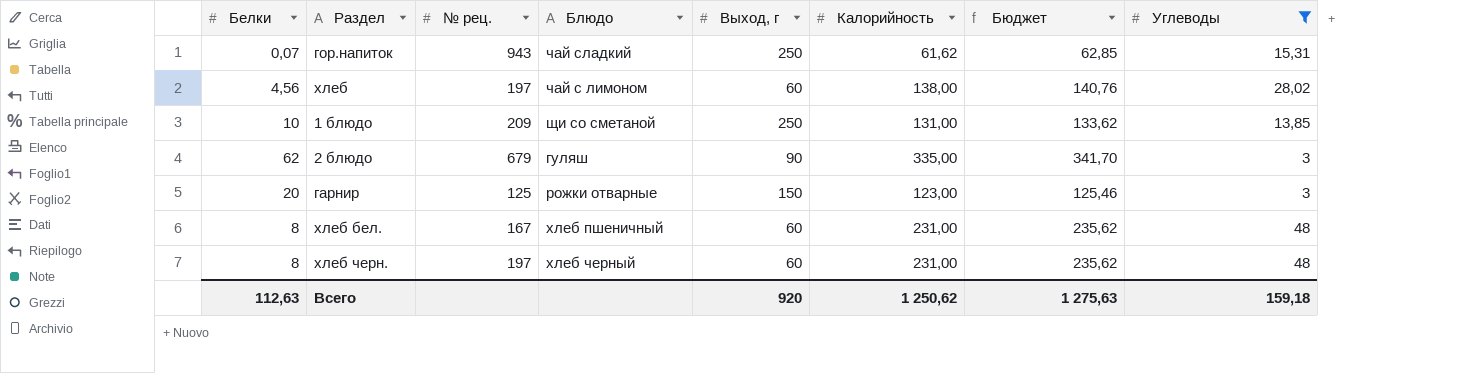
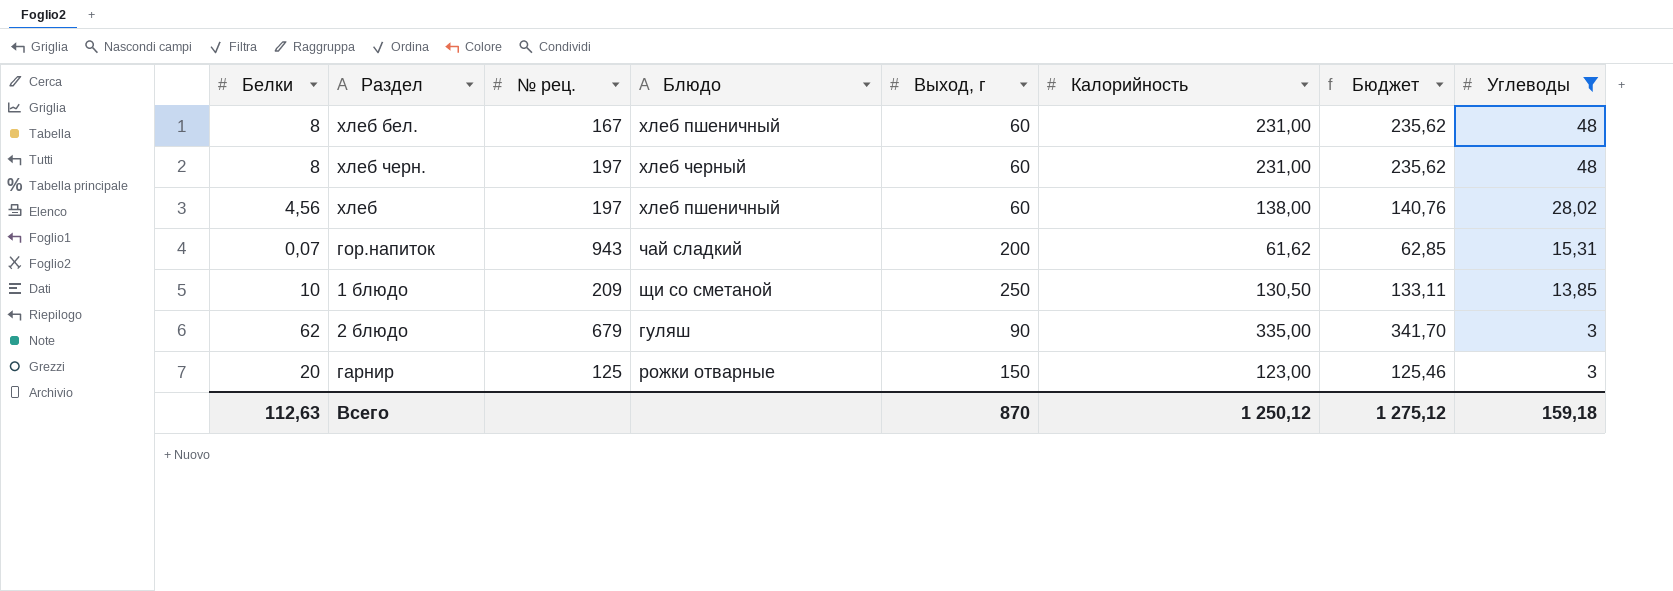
row order: none -> Углеводы descending
хлеб | Блюдо: чай с лимоном -> хлеб пшеничный
гор.напиток | Выход, г: 250 -> 200
1 блюдо | Калорийность: 131,00 -> 130,50
1 блюдо | Бюджет: 133,62 -> 133,11
Всего | Выход, г: 920 -> 870
Всего | Калорийность: 1 250,62 -> 1 250,12
Всего | Бюджет: 1 275,63 -> 1 275,12

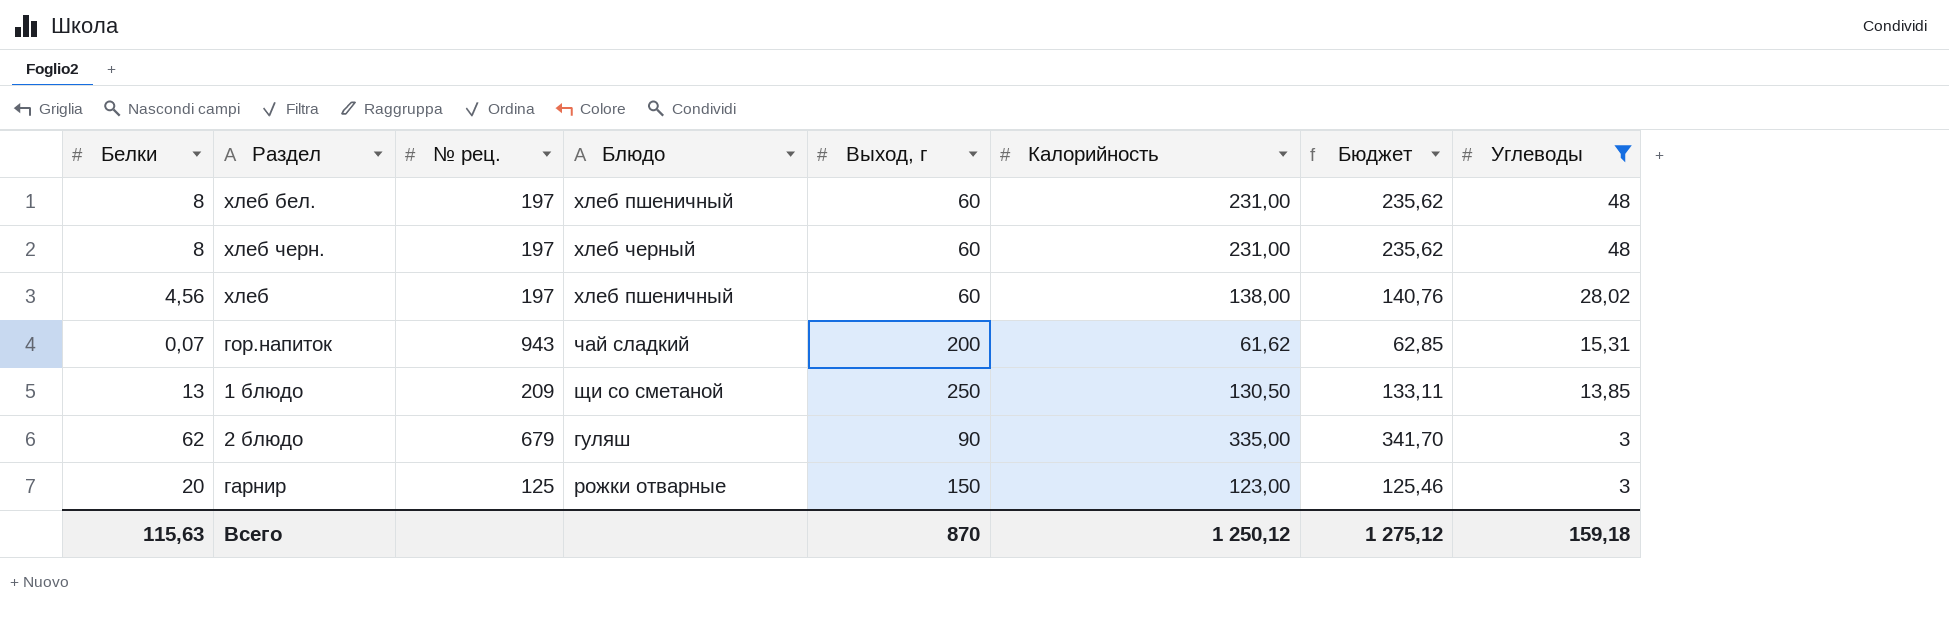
хлеб бел. | № рец.: 167 -> 197
1 блюдо | Белки: 10 -> 13
Всего | Белки: 112,63 -> 115,63

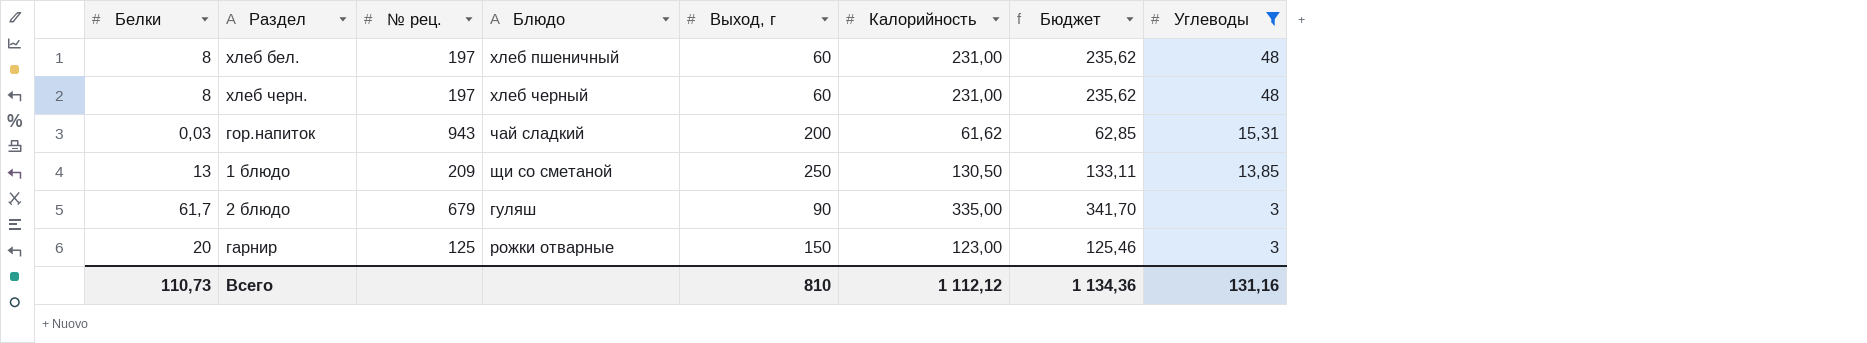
row хлеб: 4,56 | 197 | хлеб пшеничный | 60 | 138,00 | 140,76 | 28,02 -> none
гор.напиток | Белки: 0,07 -> 0,03
2 блюдо | Белки: 62 -> 61,7
Всего | Белки: 115,63 -> 110,73
Всего | Выход, г: 870 -> 810
Всего | Калорийность: 1 250,12 -> 1 112,12
Всего | Бюджет: 1 275,12 -> 1 134,36
Всего | Углеводы: 159,18 -> 131,16

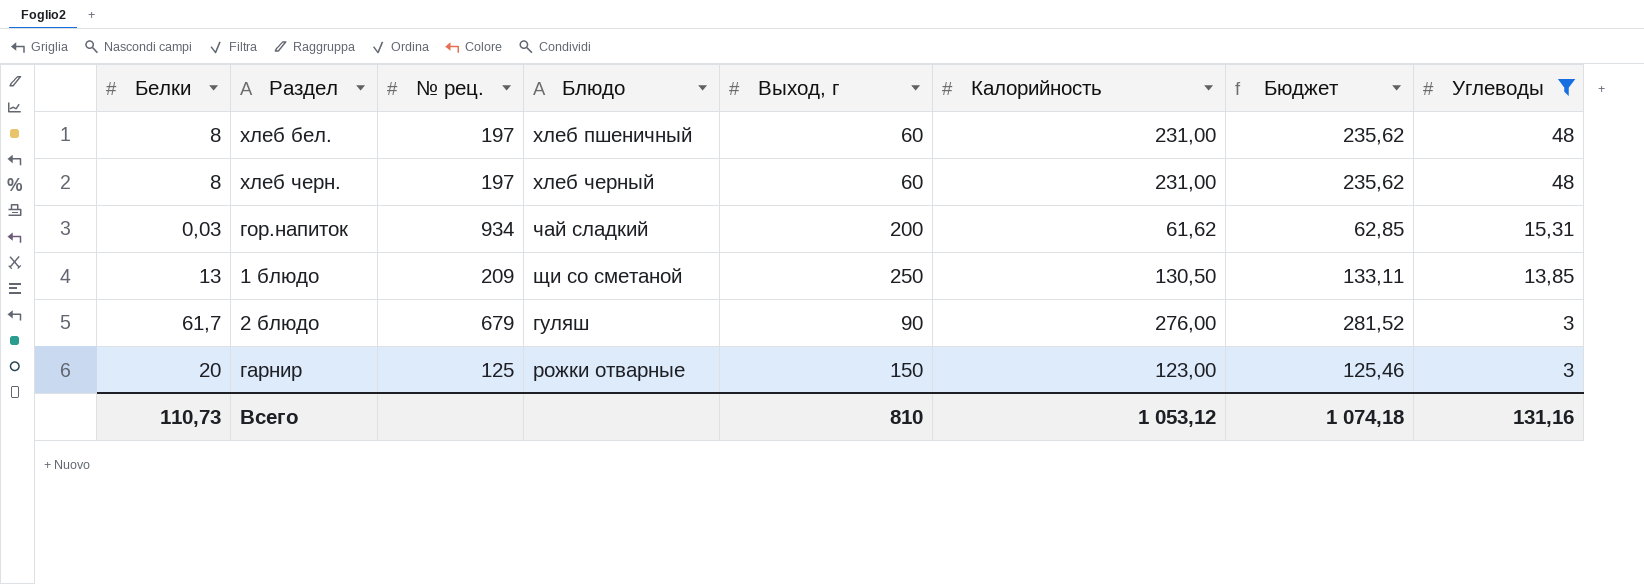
гор.напиток | № рец.: 943 -> 934
2 блюдо | Калорийность: 335,00 -> 276,00
2 блюдо | Бюджет: 341,70 -> 281,52
Всего | Калорийность: 1 112,12 -> 1 053,12
Всего | Бюджет: 1 134,36 -> 1 074,18

